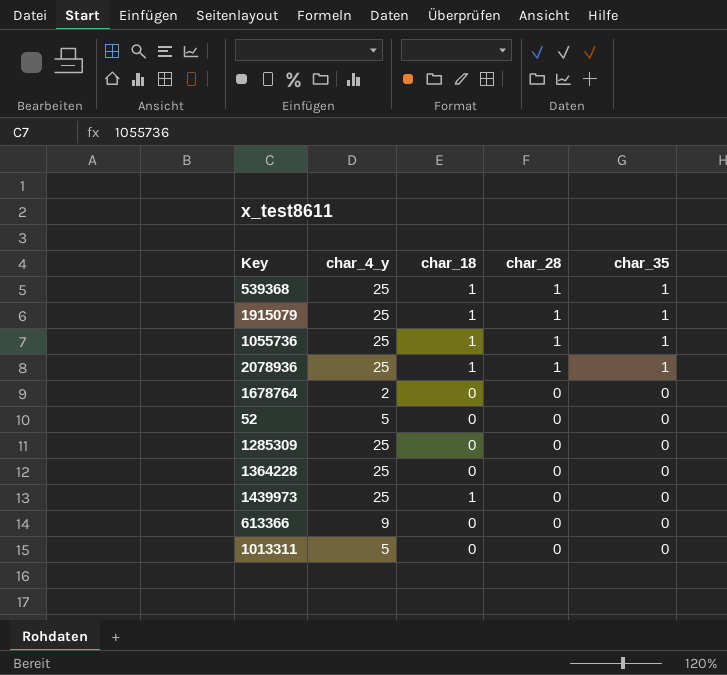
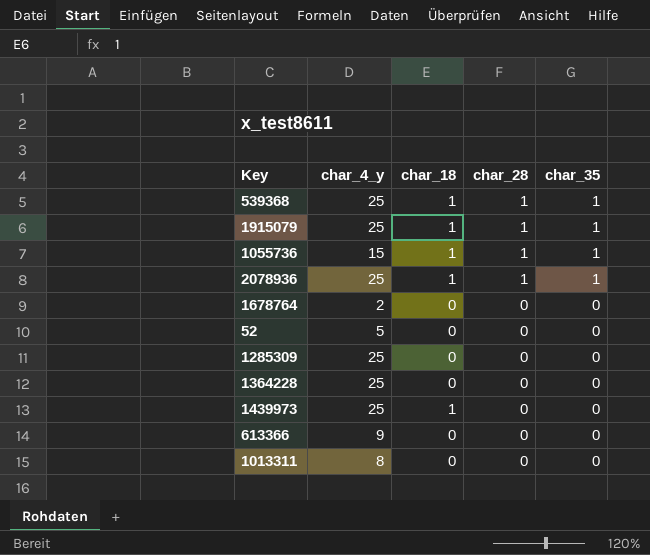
1055736 | char_4_y: 25 -> 15
1013311 | char_4_y: 5 -> 8

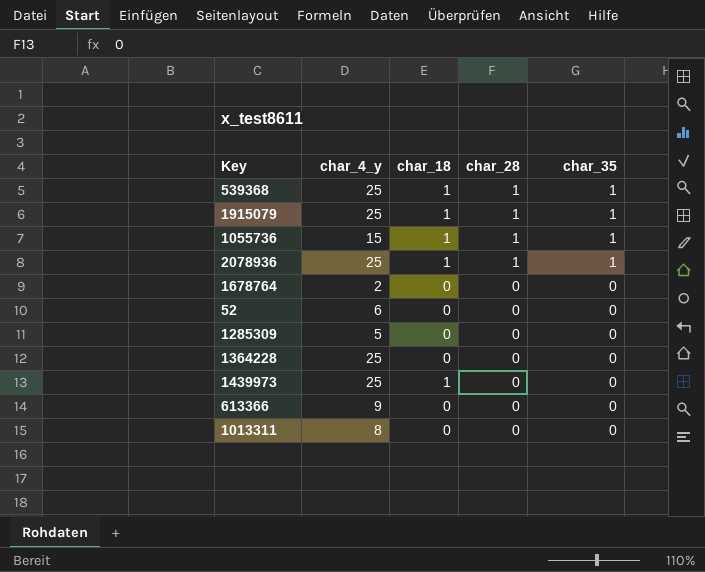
52 | char_4_y: 5 -> 6
1285309 | char_4_y: 25 -> 5

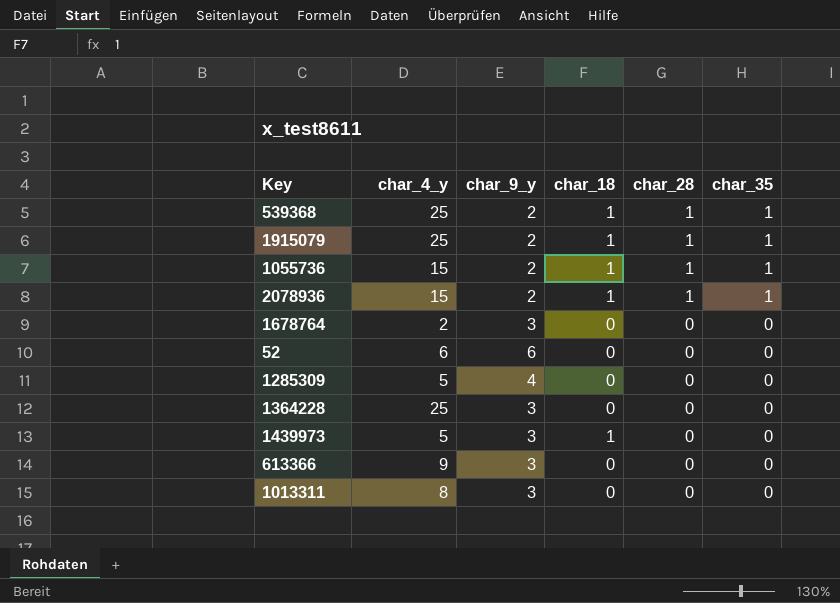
column char_9_y | position: none -> 3
2078936 | char_4_y: 25 -> 15
1439973 | char_4_y: 25 -> 5

